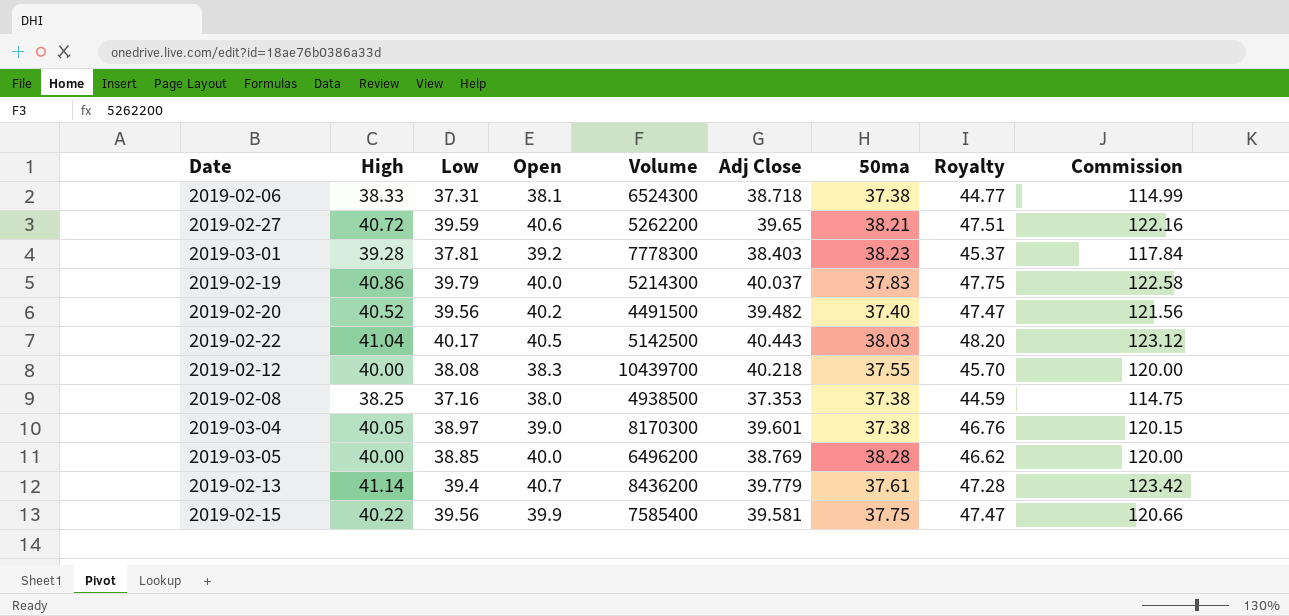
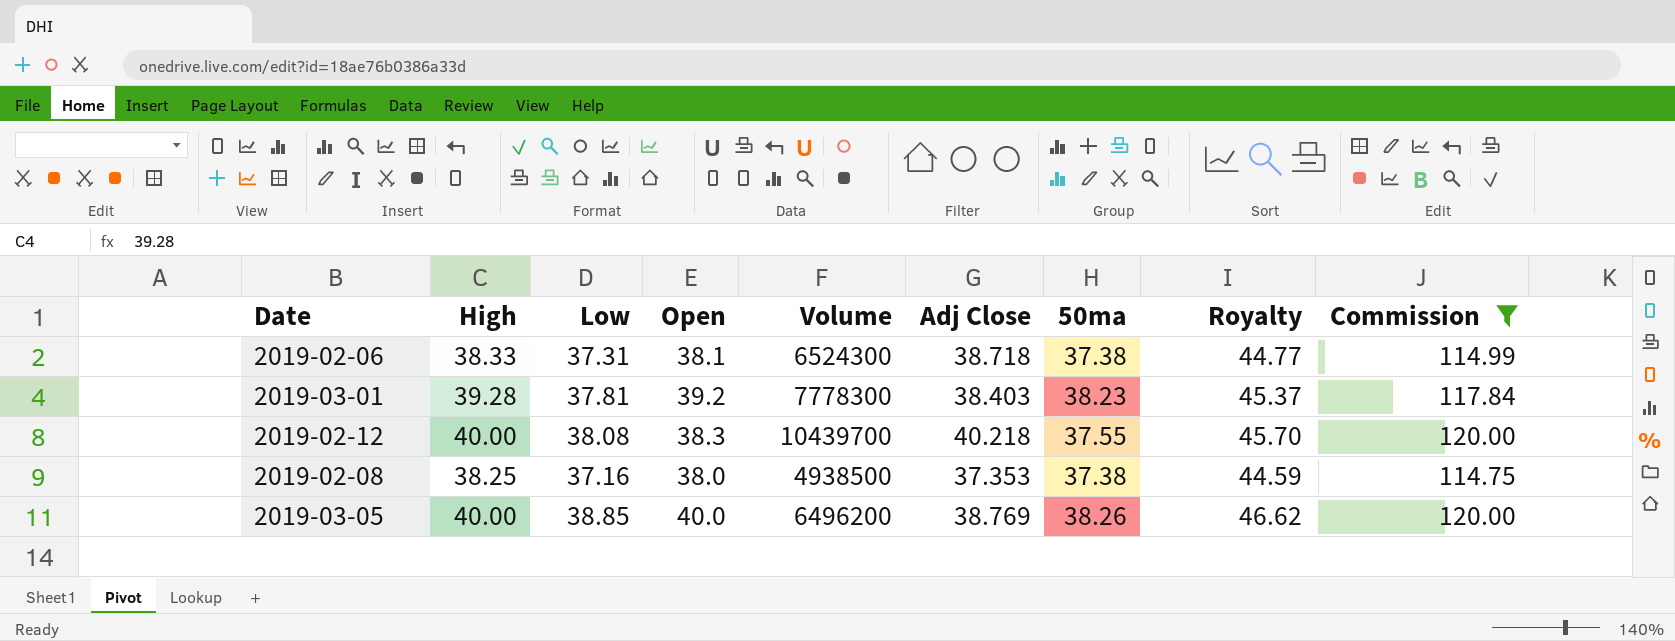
filter: none -> Commission <= 120.00
2019-03-05 | 50ma: 38.28 -> 38.26

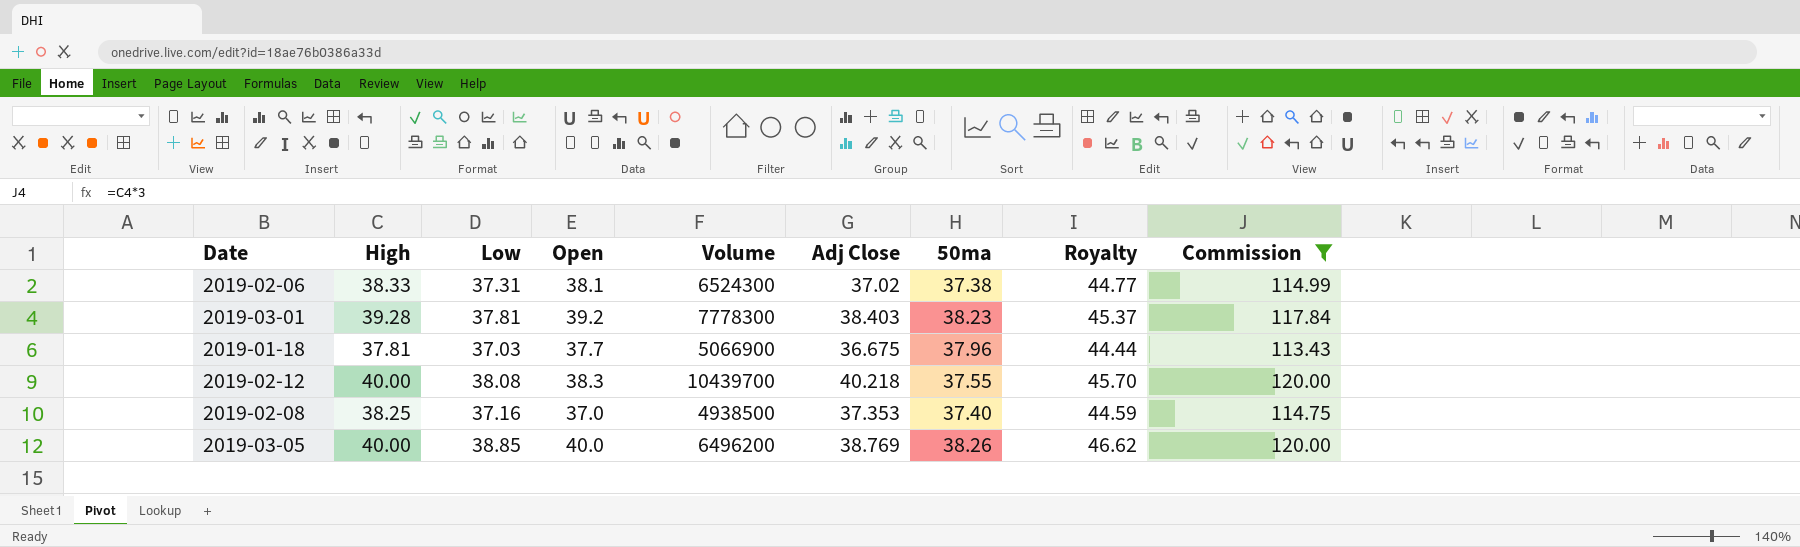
2019-02-06 | Adj Close: 38.718 -> 37.02
row 2019-01-18: none -> 37.81 | 37.03 | 37.7 | 5066900 | 36.675 | 37.96 | 44.44 | 113.43
2019-02-08 | Open: 38.0 -> 37.0
2019-02-08 | 50ma: 37.38 -> 37.40

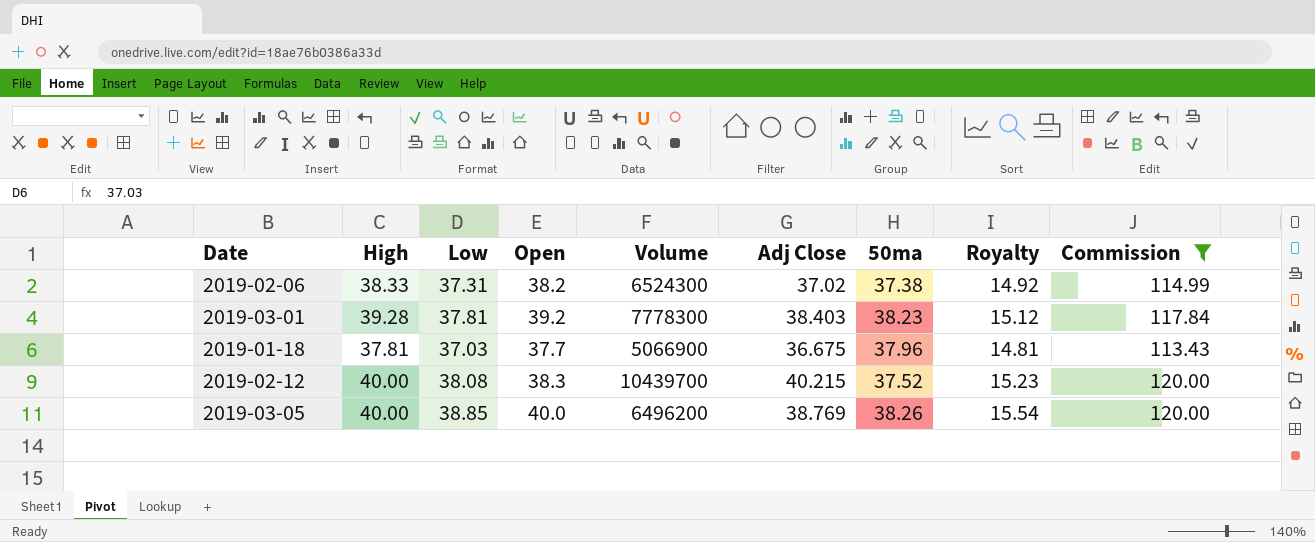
column Royalty | formula: [Low] * 1.2 -> [Low] * 0.4
row 2019-02-08: 38.25 | 37.16 | 37.0 | 4938500 | 37.353 | 37.40 | 44.59 | 114.75 -> none
2019-02-06 | Open: 38.1 -> 38.2
2019-02-12 | Adj Close: 40.218 -> 40.215
2019-02-12 | 50ma: 37.55 -> 37.52

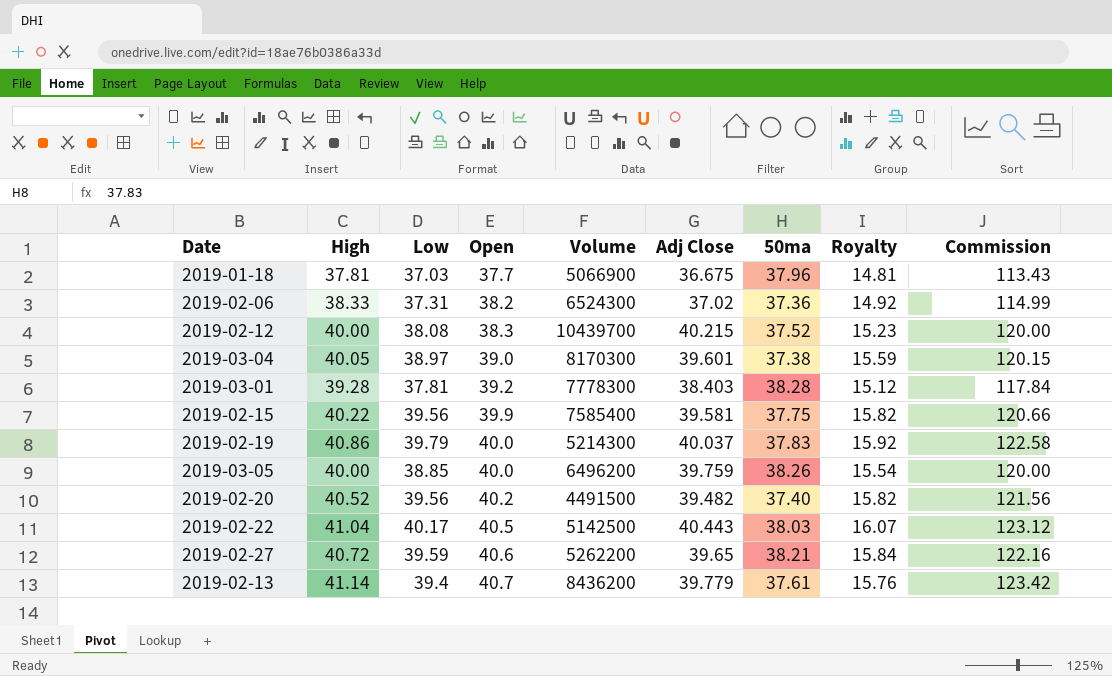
filter: Commission <= 120.00 -> none
row order: none -> Open ascending
2019-02-06 | 50ma: 37.38 -> 37.36
2019-03-01 | 50ma: 38.23 -> 38.28
2019-03-05 | Adj Close: 38.769 -> 39.759

